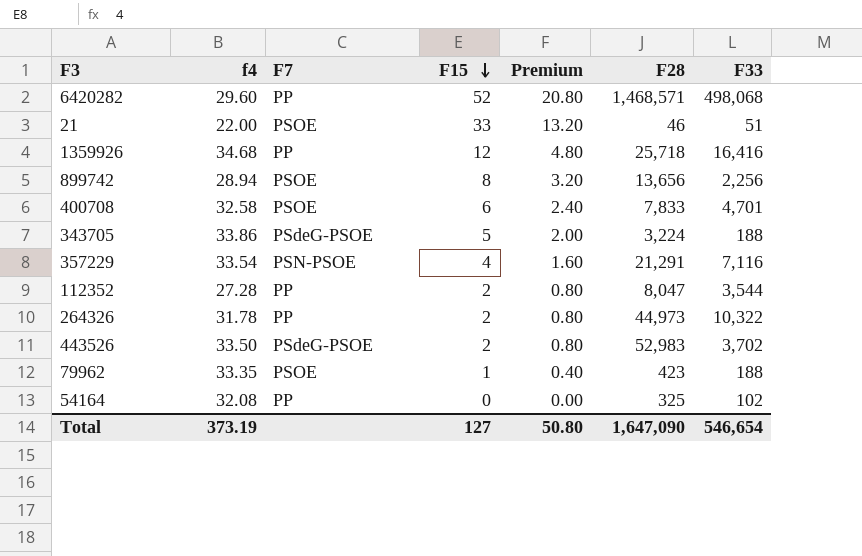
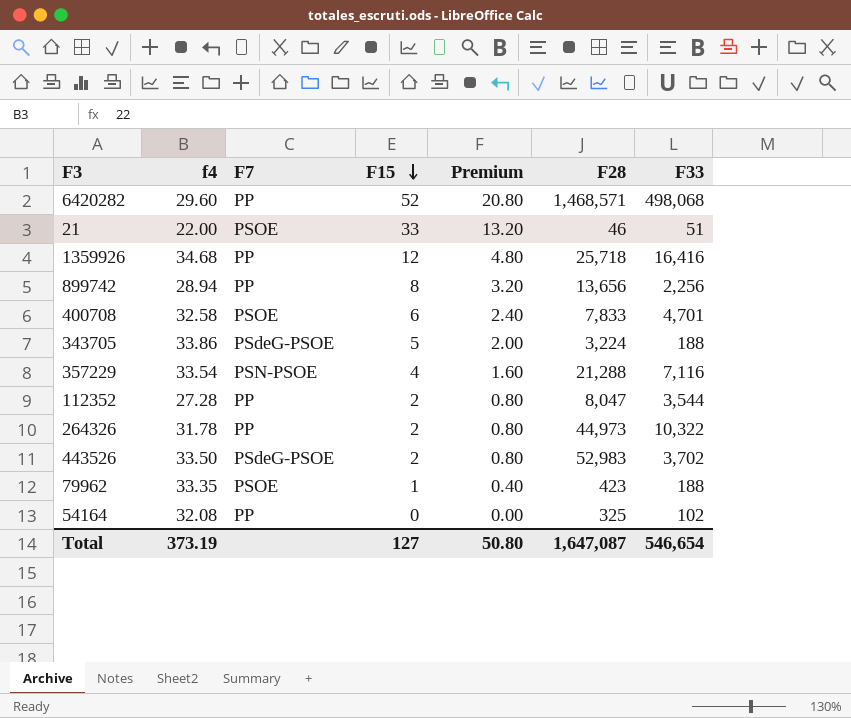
899742 | F7: PSOE -> PP
357229 | F28: 21,291 -> 21,288
Total | F28: 1,647,090 -> 1,647,087

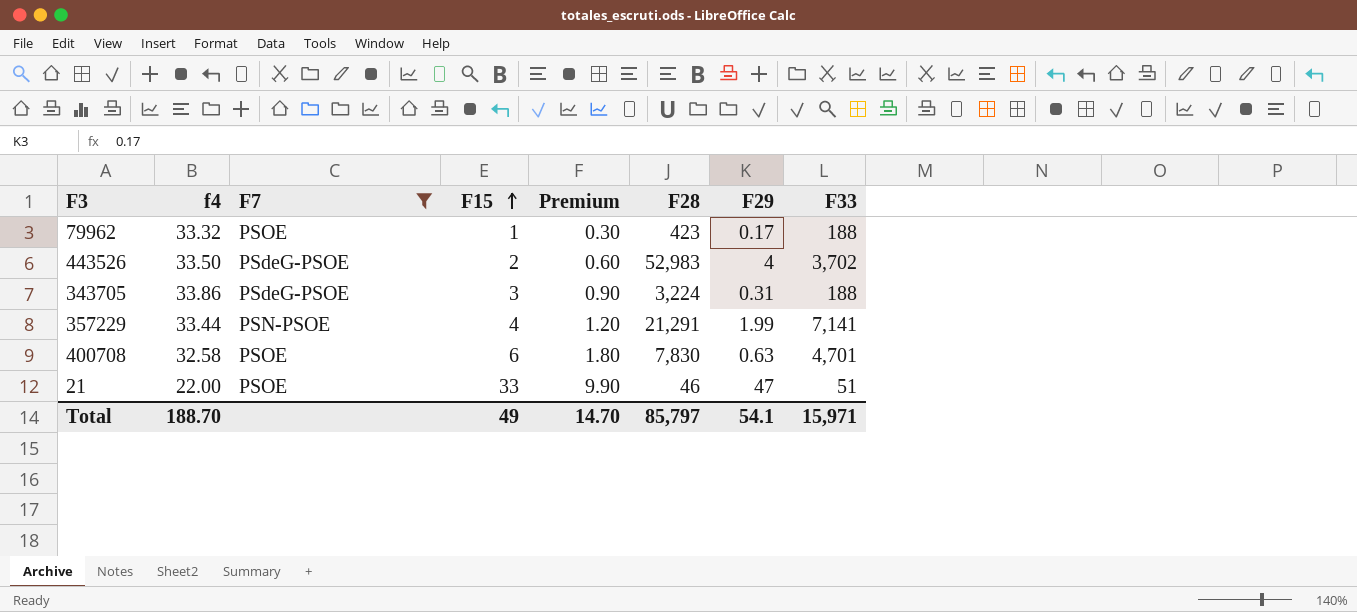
filter: none -> F7 != PP
row order: F15 descending -> F15 ascending
column Premium | formula: [F15] * 0.4 -> [F15] * 0.3
column F29 | position: none -> 7
79962 | f4: 33.35 -> 33.32
343705 | F15: 5 -> 3
357229 | f4: 33.54 -> 33.44
357229 | F28: 21,288 -> 21,291
357229 | F33: 7,116 -> 7,141
400708 | F28: 7,833 -> 7,830
Total | f4: 373.19 -> 188.70
Total | F15: 127 -> 49
Total | Premium: 50.80 -> 14.70
Total | F28: 1,647,087 -> 85,797
Total | F33: 546,654 -> 15,971

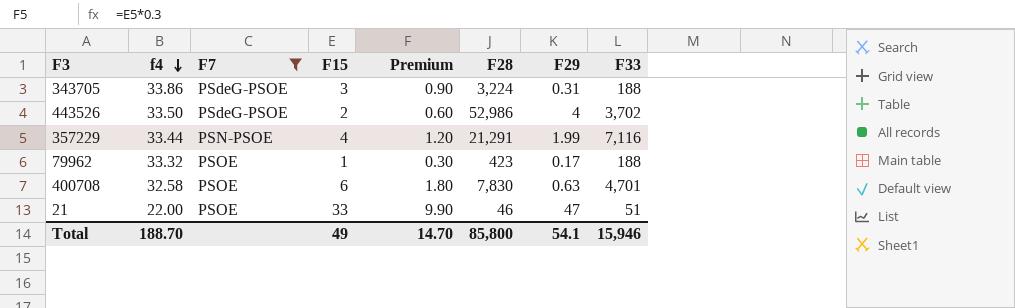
row order: F15 ascending -> f4 descending
443526 | F28: 52,983 -> 52,986
357229 | F33: 7,141 -> 7,116
Total | F28: 85,797 -> 85,800
Total | F33: 15,971 -> 15,946

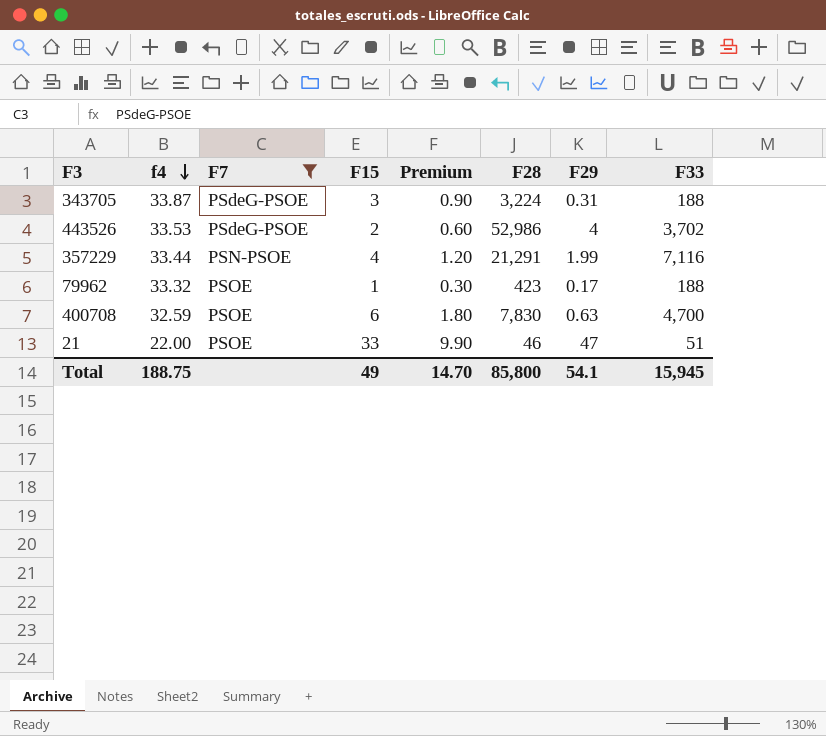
343705 | f4: 33.86 -> 33.87
443526 | f4: 33.50 -> 33.53
400708 | f4: 32.58 -> 32.59
400708 | F33: 4,701 -> 4,700
Total | f4: 188.70 -> 188.75
Total | F33: 15,946 -> 15,945

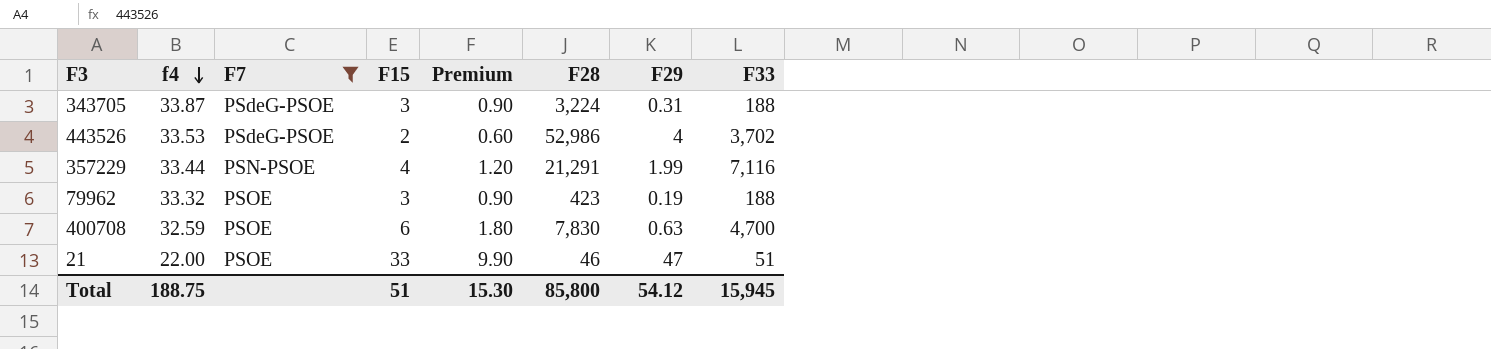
79962 | F15: 1 -> 3
79962 | Premium: 0.30 -> 0.90
79962 | F29: 0.17 -> 0.19
Total | F15: 49 -> 51
Total | Premium: 14.70 -> 15.30
Total | F29: 54.1 -> 54.12

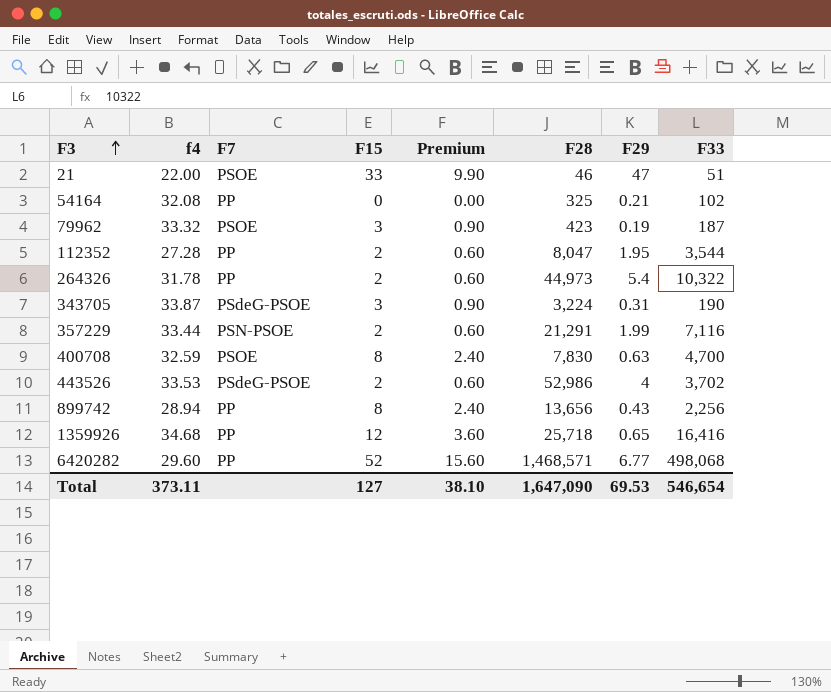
filter: F7 != PP -> none
row order: f4 descending -> F3 ascending
79962 | F33: 188 -> 187
343705 | F33: 188 -> 190
357229 | F15: 4 -> 2
357229 | Premium: 1.20 -> 0.60
400708 | F15: 6 -> 8
400708 | Premium: 1.80 -> 2.40
Total | f4: 188.75 -> 373.11
Total | F15: 51 -> 127
Total | Premium: 15.30 -> 38.10
Total | F28: 85,800 -> 1,647,090
Total | F29: 54.12 -> 69.53
Total | F33: 15,945 -> 546,654

